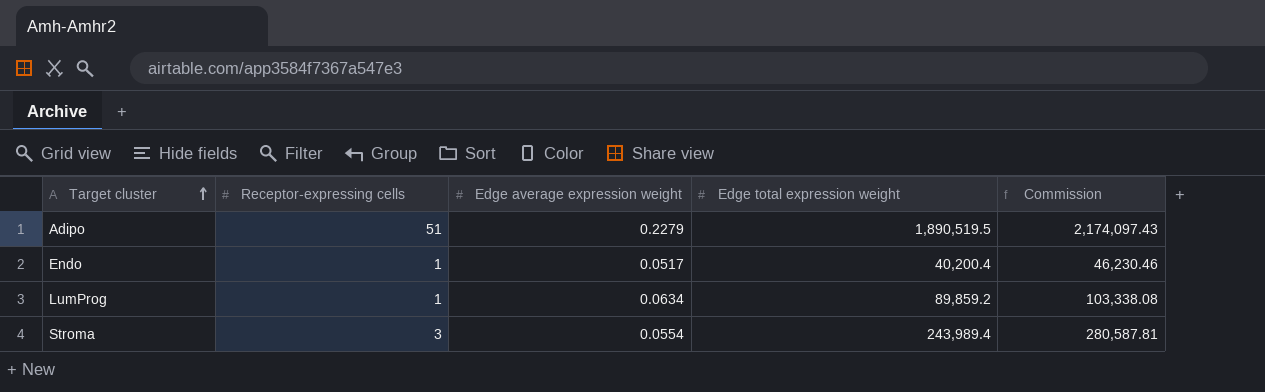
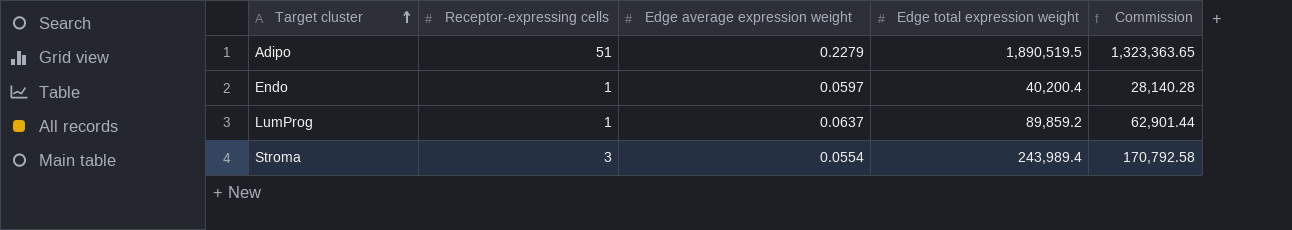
column Commission | formula: [Edge total expression weight] * 1.15 -> [Edge total expression weight] * 0.7
Endo | Edge average expression weight: 0.0517 -> 0.0597
LumProg | Edge average expression weight: 0.0634 -> 0.0637

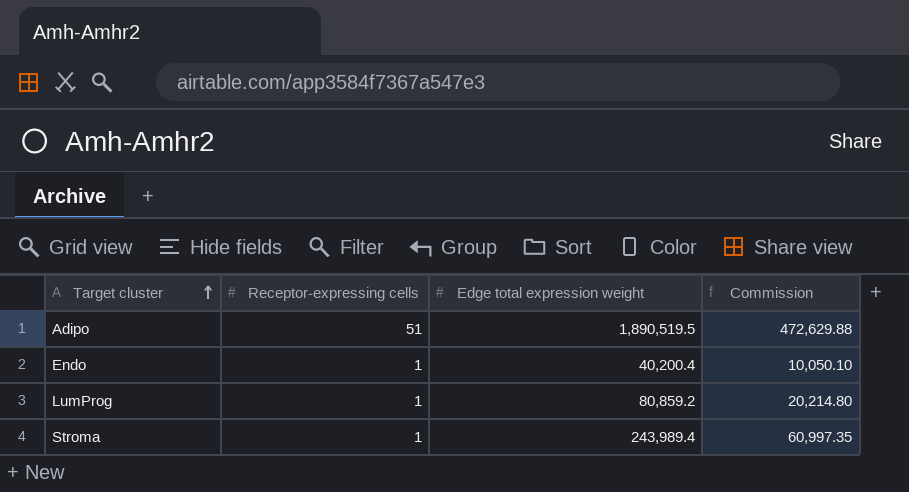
column Edge average expression weight | position: 3 -> none
column Commission | formula: [Edge total expression weight] * 0.7 -> [Edge total expression weight] * 0.25
LumProg | Edge total expression weight: 89,859.2 -> 80,859.2
Stroma | Receptor-expressing cells: 3 -> 1

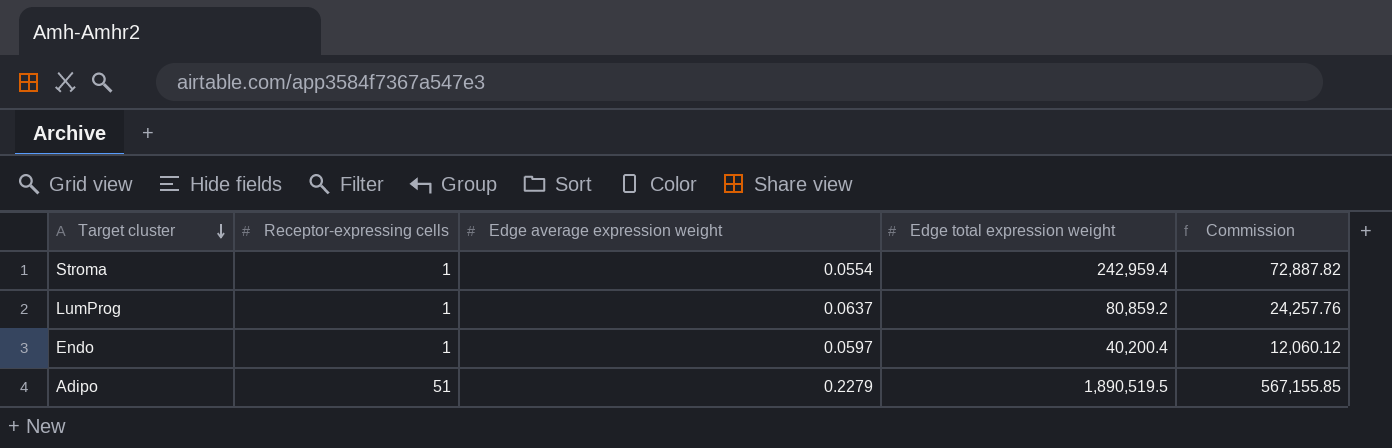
row order: Target cluster ascending -> Target cluster descending
column Edge average expression weight | position: none -> 3
column Commission | formula: [Edge total expression weight] * 0.25 -> [Edge total expression weight] * 0.3
Stroma | Edge total expression weight: 243,989.4 -> 242,959.4

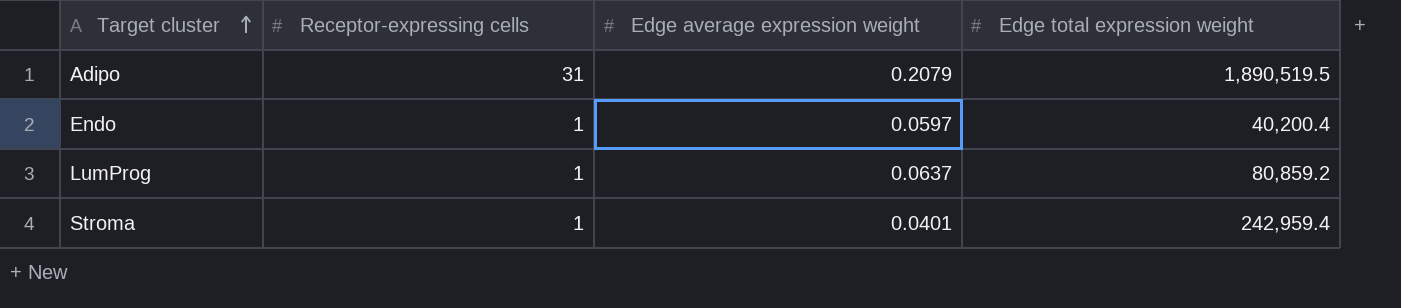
row order: Target cluster descending -> Target cluster ascending
column Commission | formula: [Edge total expression weight] * 0.3 -> none
Adipo | Receptor-expressing cells: 51 -> 31
Adipo | Edge average expression weight: 0.2279 -> 0.2079
Stroma | Edge average expression weight: 0.0554 -> 0.0401

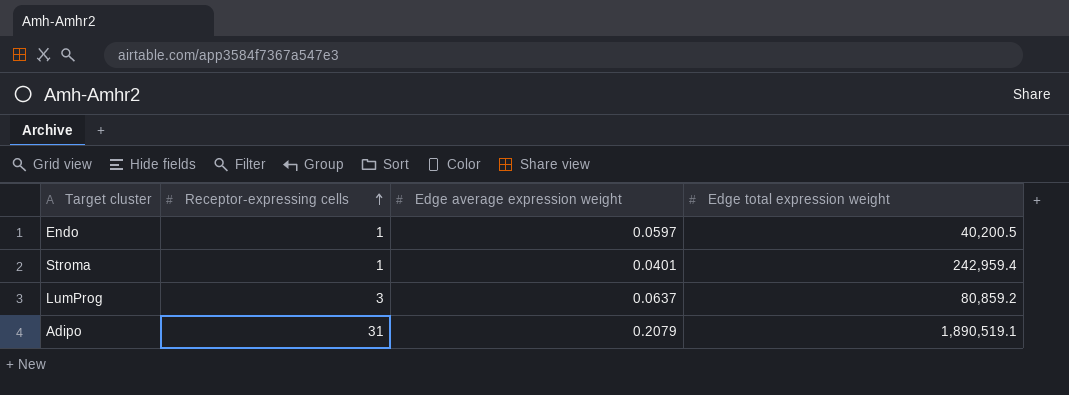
row order: Target cluster ascending -> Receptor-expressing cells ascending
Endo | Edge total expression weight: 40,200.4 -> 40,200.5
LumProg | Receptor-expressing cells: 1 -> 3
Adipo | Edge total expression weight: 1,890,519.5 -> 1,890,519.1

